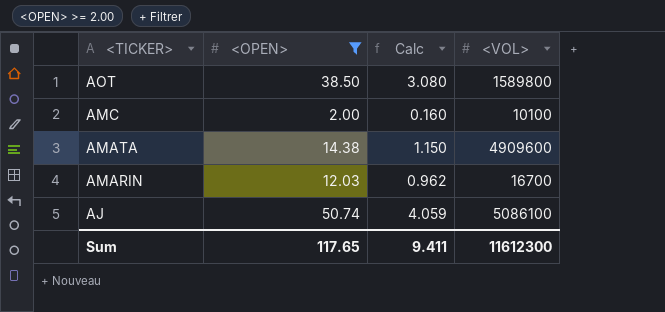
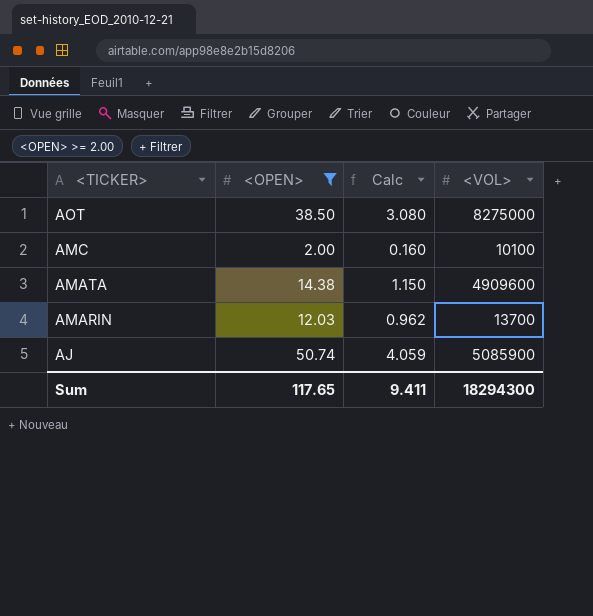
AOT | <VOL>: 1589800 -> 8275000
AMARIN | <VOL>: 16700 -> 13700
AJ | <VOL>: 5086100 -> 5085900
Sum | <VOL>: 11612300 -> 18294300

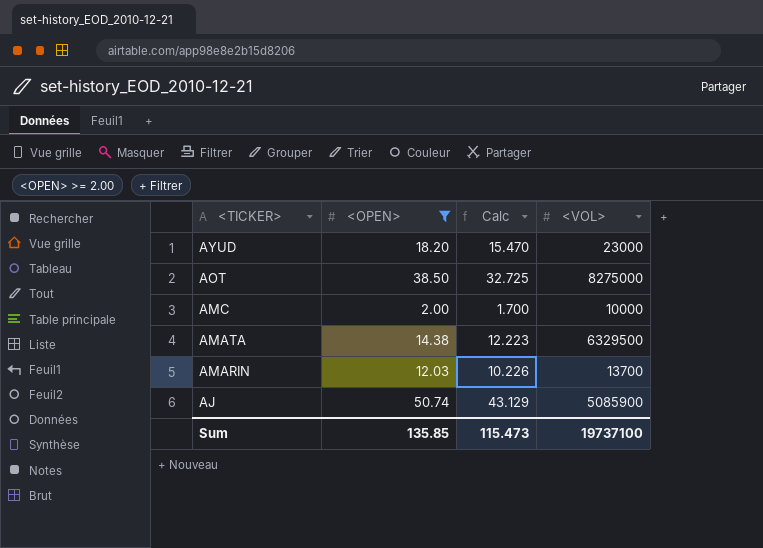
column Calc | formula: [<OPEN>] * 0.08 -> [<OPEN>] * 0.85
row AYUD: none -> 18.20 | 15.470 | 23000
AMC | <VOL>: 10100 -> 10000
AMATA | <VOL>: 4909600 -> 6329500
Sum | <OPEN>: 117.65 -> 135.85
Sum | Calc: 9.411 -> 115.473
Sum | <VOL>: 18294300 -> 19737100

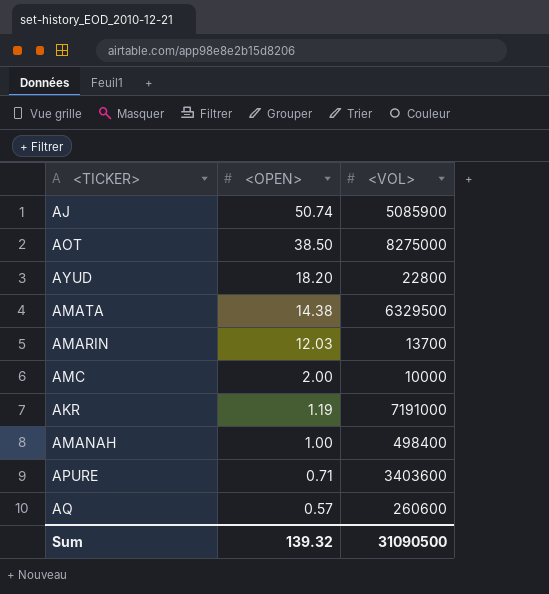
filter: <OPEN> >= 2.00 -> none
row order: <TICKER> descending -> <OPEN> descending
column Calc | formula: [<OPEN>] * 0.85 -> none
AYUD | <VOL>: 23000 -> 22800
Sum | <OPEN>: 135.85 -> 139.32
Sum | <VOL>: 19737100 -> 31090500

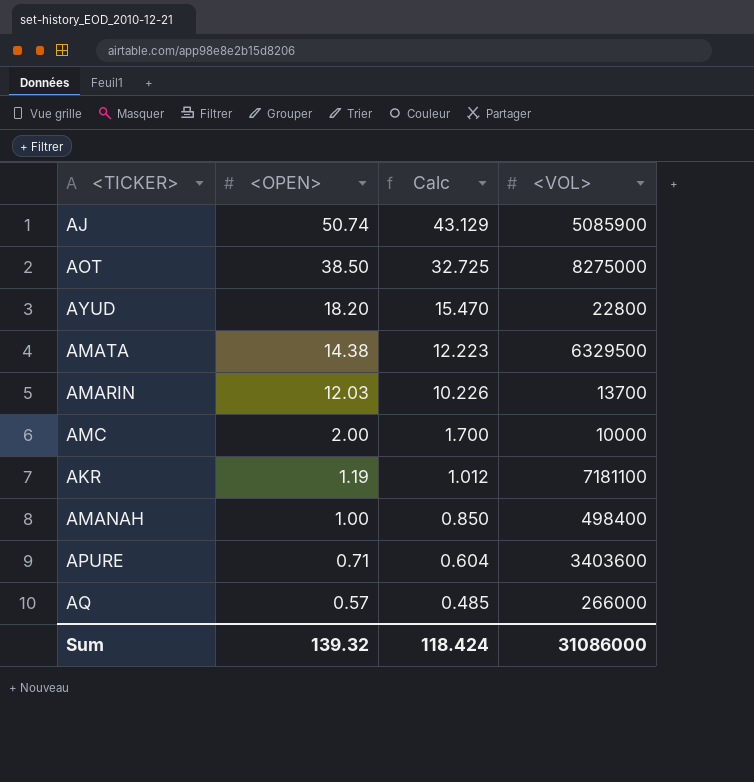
column Calc | formula: none -> [<OPEN>] * 0.85
AKR | <VOL>: 7191000 -> 7181100
AQ | <VOL>: 260600 -> 266000
Sum | <VOL>: 31090500 -> 31086000

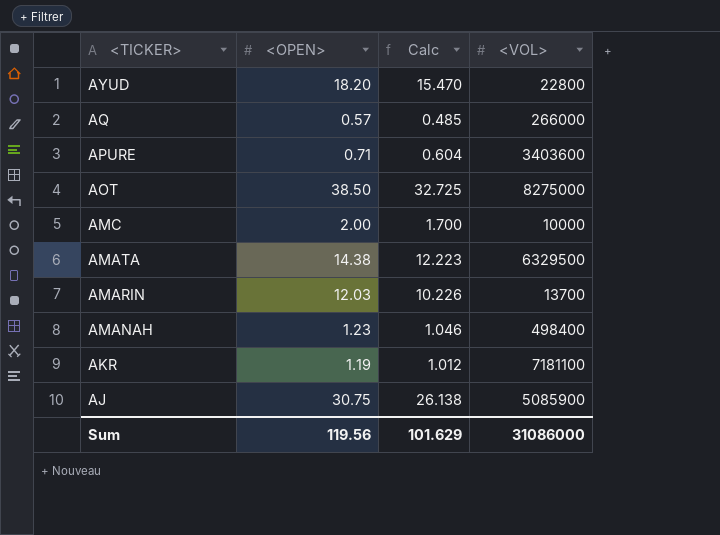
row order: <OPEN> descending -> <TICKER> descending
AMANAH | <OPEN>: 1.00 -> 1.23
AMANAH | Calc: 0.850 -> 1.046
AJ | <OPEN>: 50.74 -> 30.75
AJ | Calc: 43.129 -> 26.138
Sum | <OPEN>: 139.32 -> 119.56
Sum | Calc: 118.424 -> 101.629

